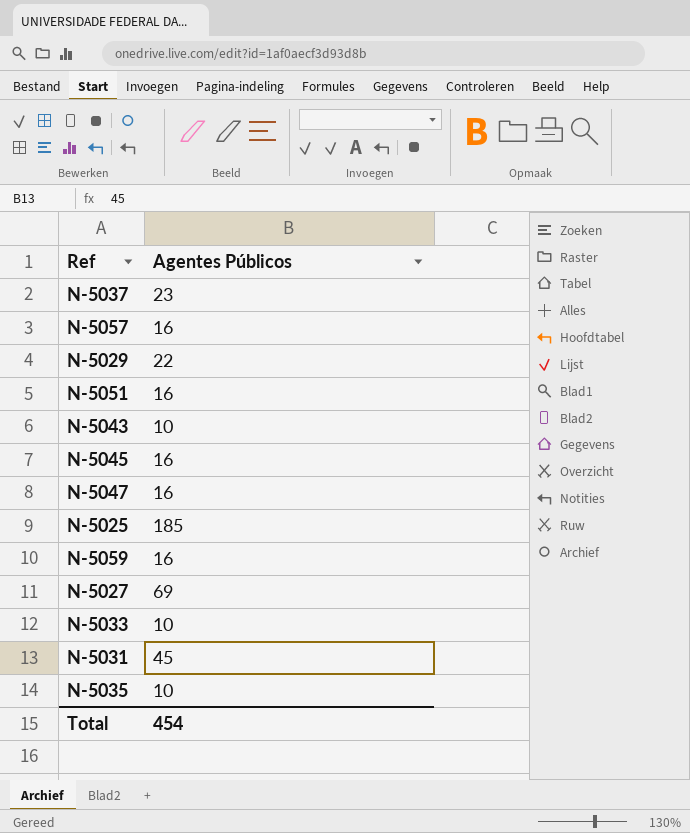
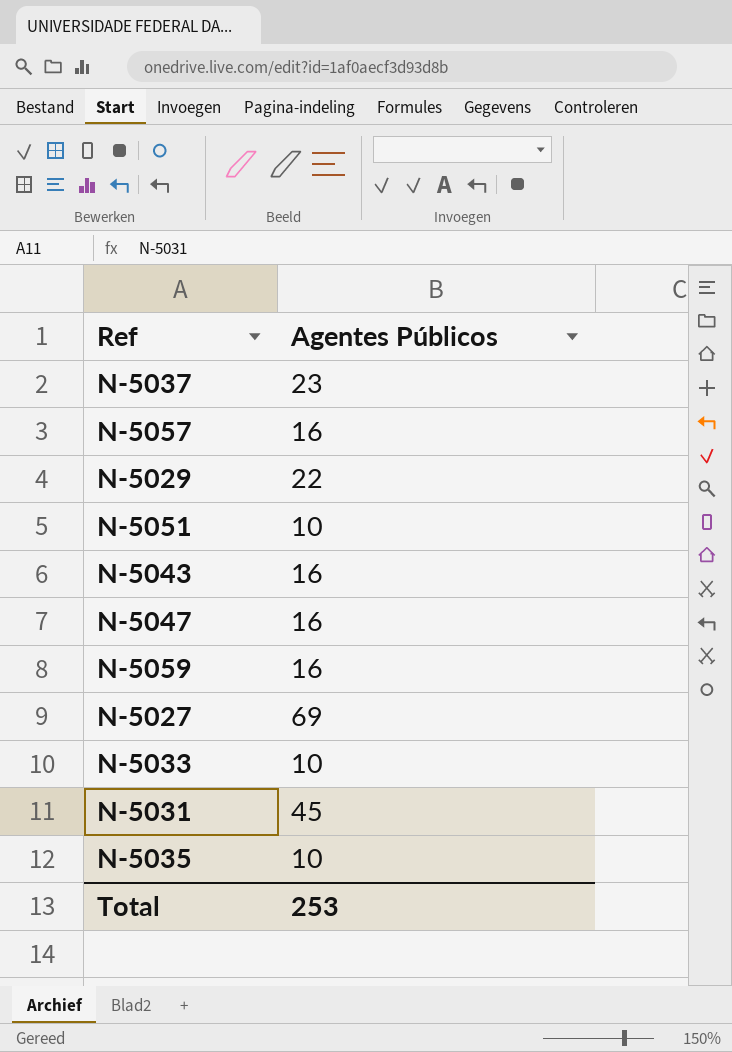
row N-5045: 16 -> none
row N-5025: 185 -> none
N-5051 | Agentes Públicos: 16 -> 10
N-5043 | Agentes Públicos: 10 -> 16
Total | Agentes Públicos: 454 -> 253

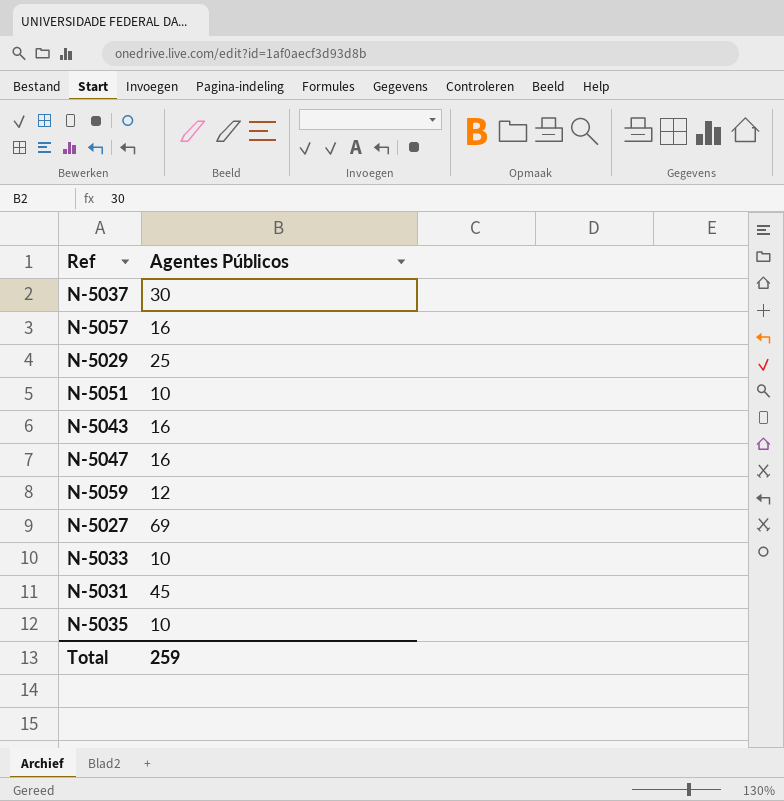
N-5037 | Agentes Públicos: 23 -> 30
N-5029 | Agentes Públicos: 22 -> 25
N-5059 | Agentes Públicos: 16 -> 12
Total | Agentes Públicos: 253 -> 259

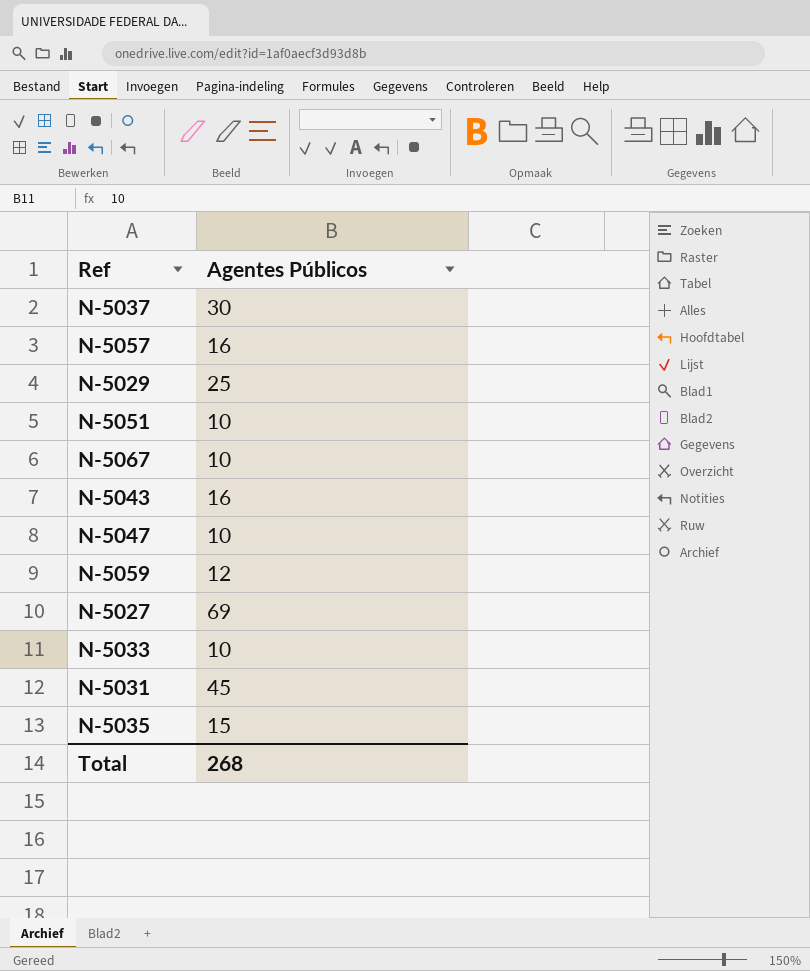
row N-5067: none -> 10
N-5047 | Agentes Públicos: 16 -> 10
N-5035 | Agentes Públicos: 10 -> 15
Total | Agentes Públicos: 259 -> 268

